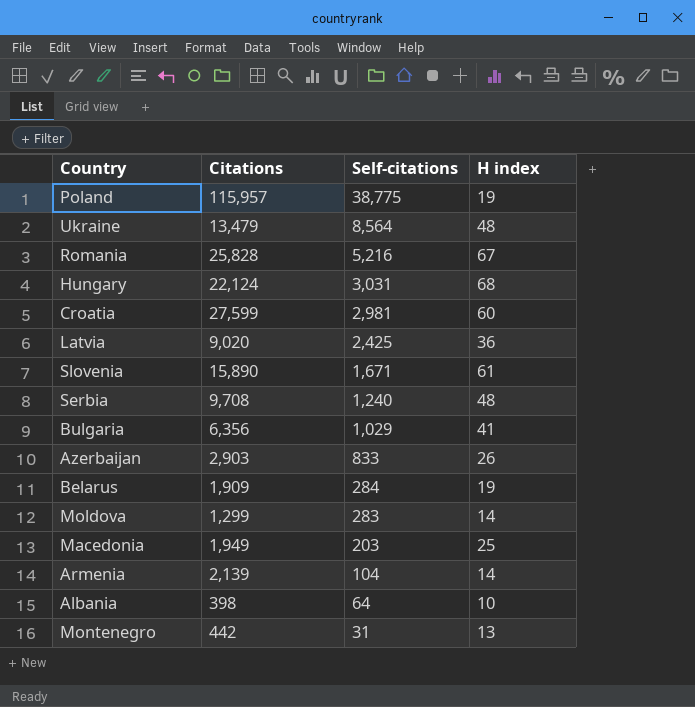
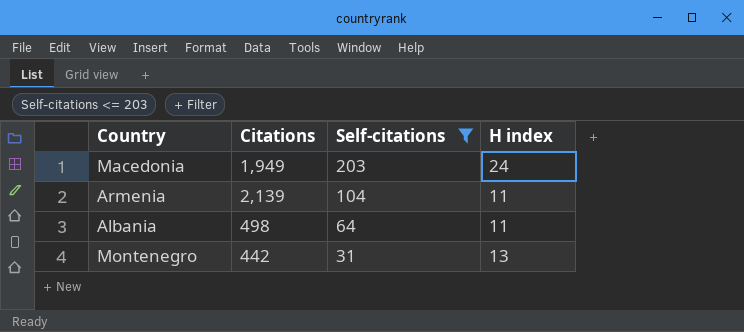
filter: none -> Self-citations <= 203
Macedonia | H index: 25 -> 24
Armenia | H index: 14 -> 11
Albania | Citations: 398 -> 498
Albania | H index: 10 -> 11

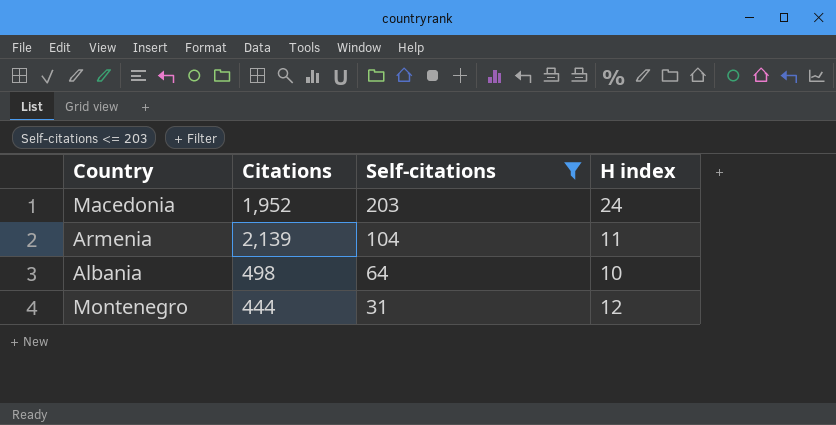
Macedonia | Citations: 1,949 -> 1,952
Albania | H index: 11 -> 10
Montenegro | Citations: 442 -> 444
Montenegro | H index: 13 -> 12

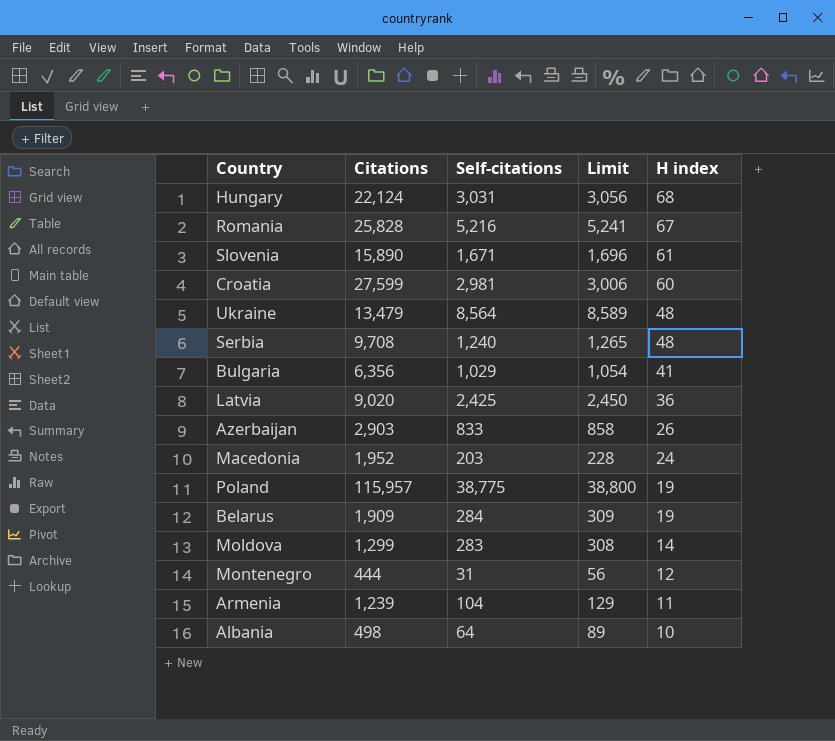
filter: Self-citations <= 203 -> none
row order: Self-citations descending -> H index descending
column Limit | formula: none -> [Self-citations] + 25
Armenia | Citations: 2,139 -> 1,239

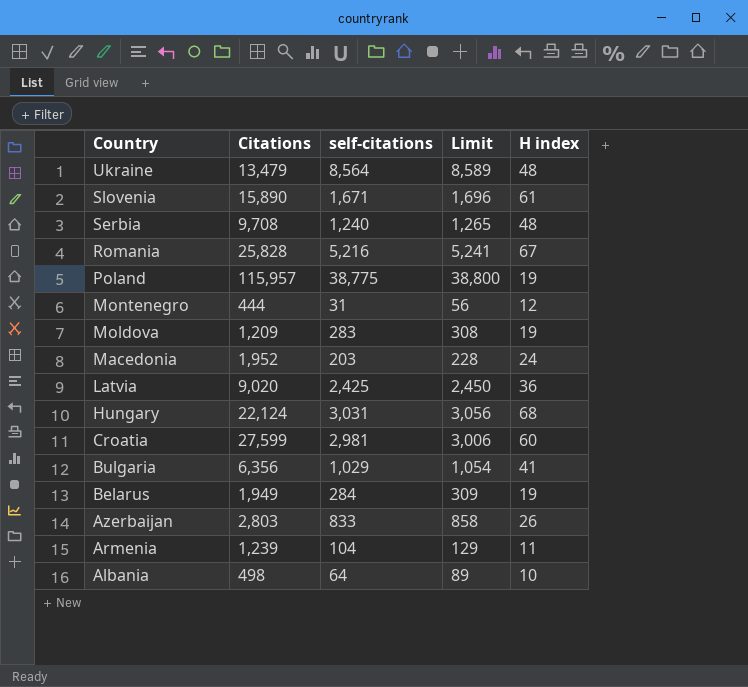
row order: H index descending -> Country descending
column name: Self-citations -> self-citations
Moldova | Citations: 1,299 -> 1,209
Moldova | H index: 14 -> 19
Belarus | Citations: 1,909 -> 1,949
Azerbaijan | Citations: 2,903 -> 2,803

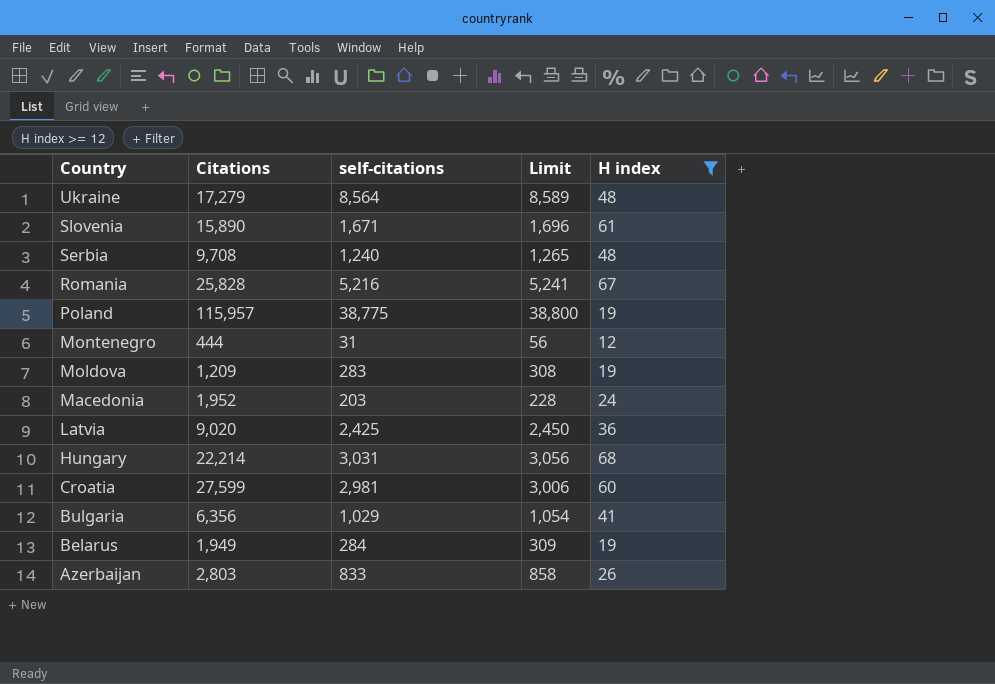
filter: none -> H index >= 12
Ukraine | Citations: 13,479 -> 17,279
Hungary | Citations: 22,124 -> 22,214

